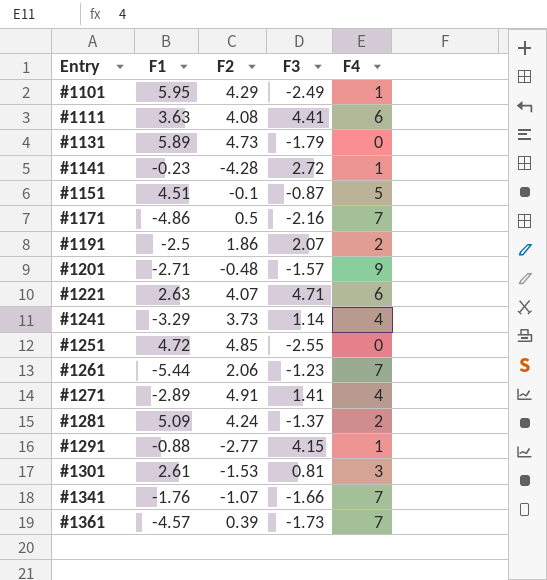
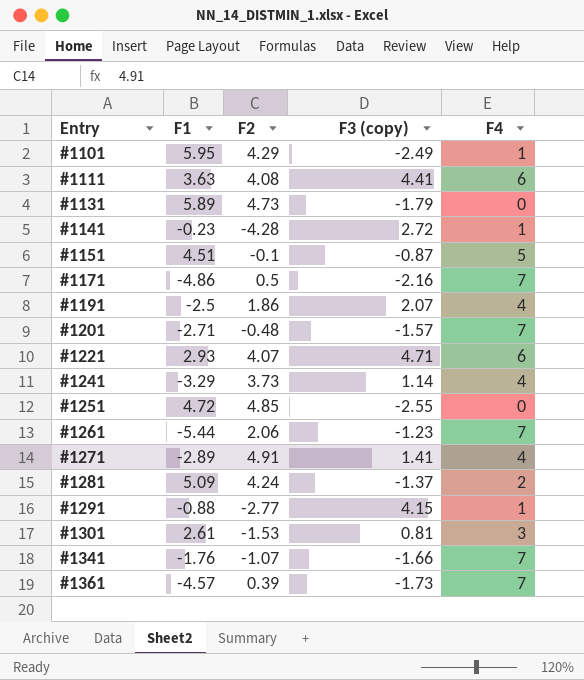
column name: F3 -> F3 (copy)
#1191 | F4: 2 -> 4
#1201 | F4: 9 -> 7
#1221 | F1: 2.63 -> 2.93

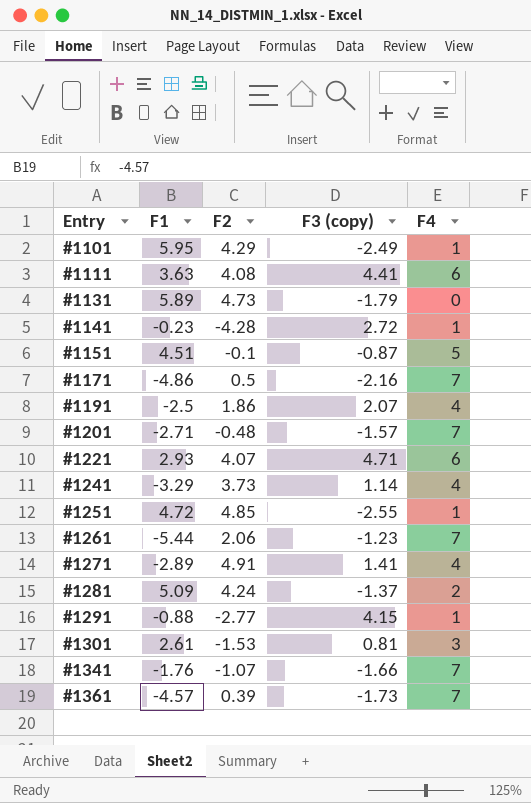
#1251 | F4: 0 -> 1

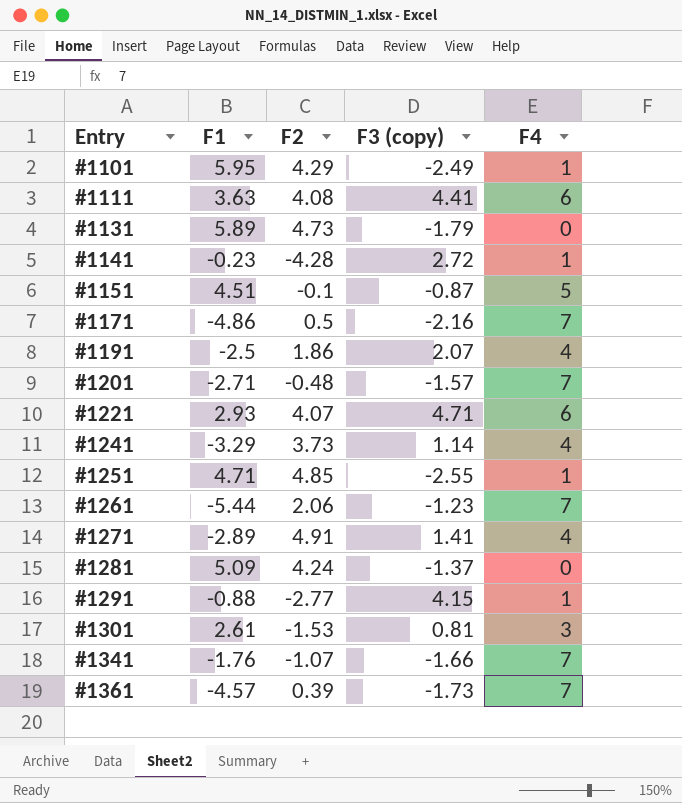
#1251 | F1: 4.72 -> 4.71
#1281 | F4: 2 -> 0

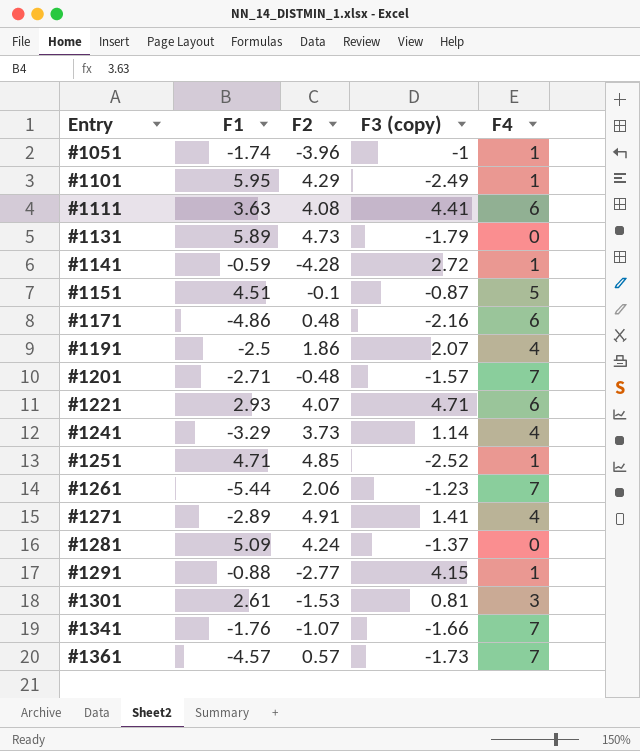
row #1051: none -> -1.74 | -3.96 | -1 | 1
#1141 | F1: -0.23 -> -0.59
#1171 | F2: 0.5 -> 0.48
#1171 | F4: 7 -> 6
#1251 | F3 (copy): -2.55 -> -2.52
#1361 | F2: 0.39 -> 0.57

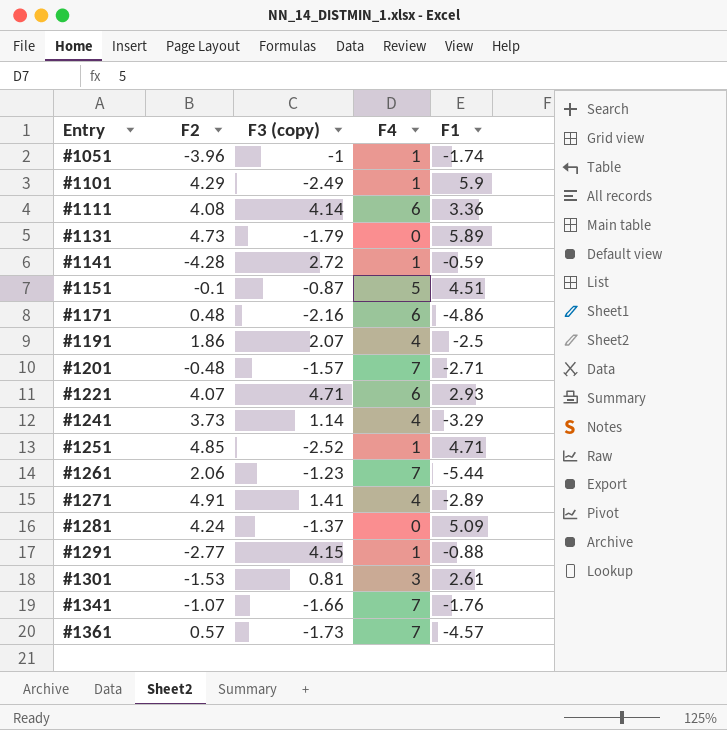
column F1 | position: 2 -> 5
#1101 | F1: 5.95 -> 5.9
#1111 | F3 (copy): 4.41 -> 4.14
#1111 | F1: 3.63 -> 3.36

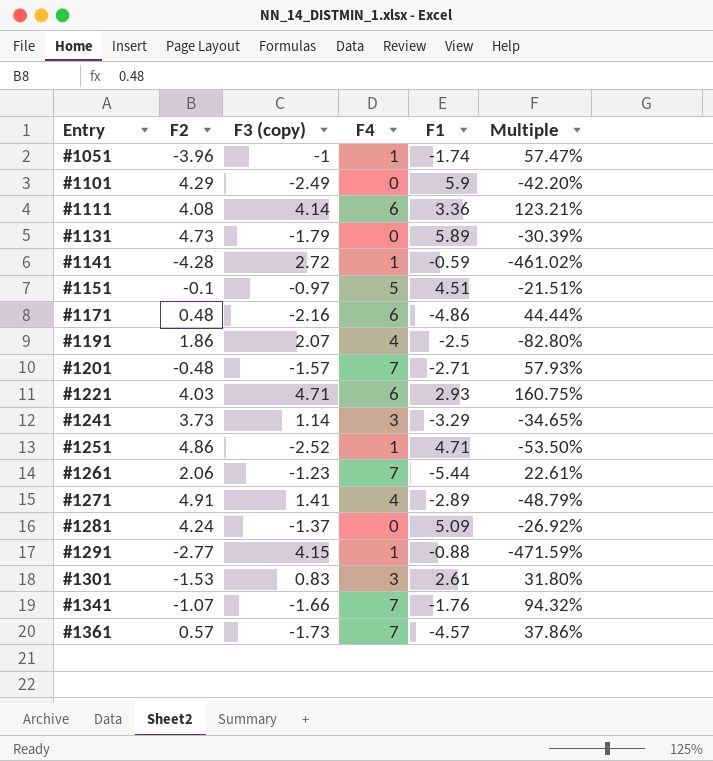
column Multiple | formula: none -> [F3 (copy)] / [F1]
#1101 | F4: 1 -> 0
#1151 | F3 (copy): -0.87 -> -0.97
#1221 | F2: 4.07 -> 4.03
#1241 | F4: 4 -> 3
#1251 | F2: 4.85 -> 4.86
#1301 | F3 (copy): 0.81 -> 0.83

